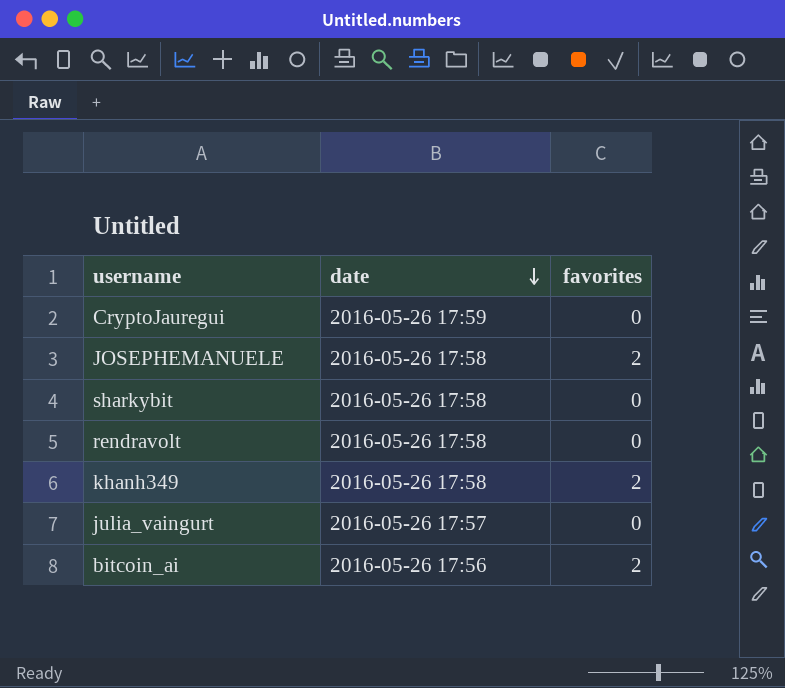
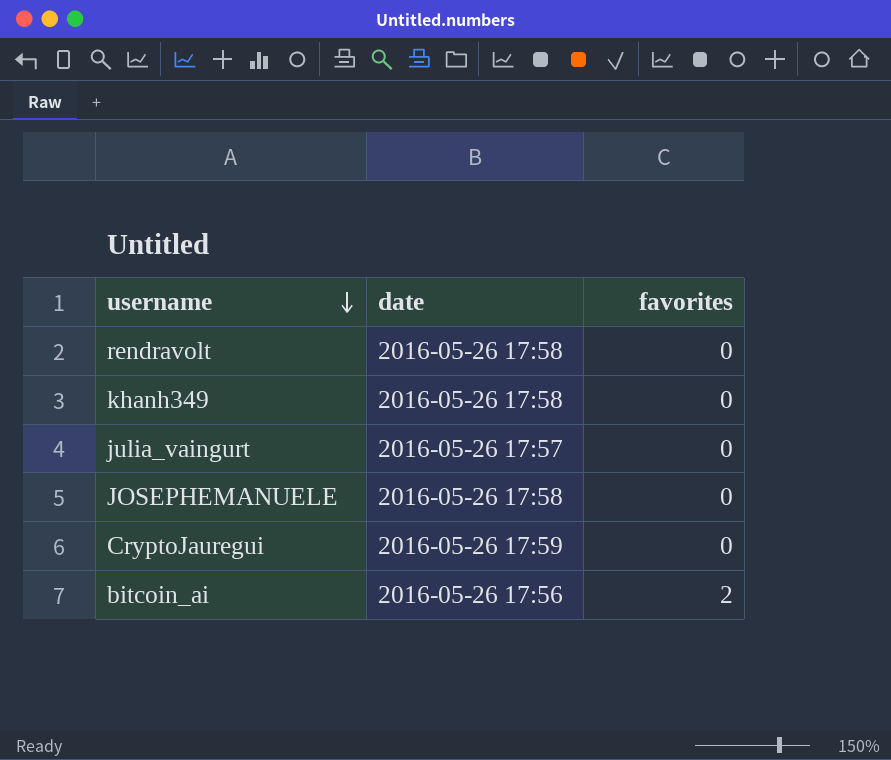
row order: date descending -> username descending
row sharkybit: 2016-05-26 17:58 | 0 -> none
khanh349 | favorites: 2 -> 0
JOSEPHEMANUELE | favorites: 2 -> 0

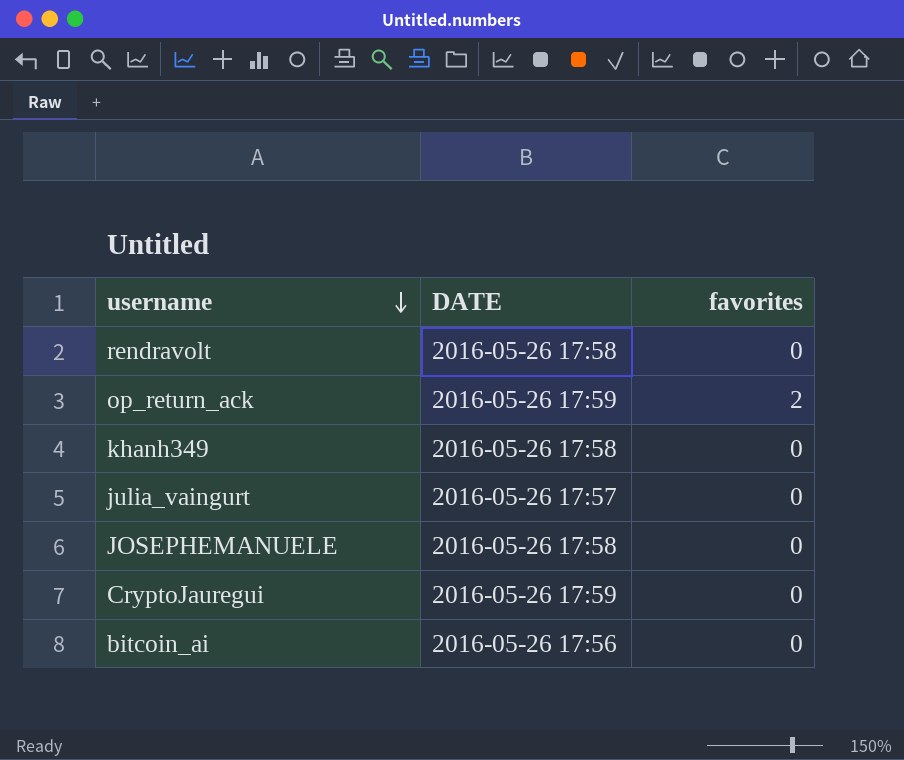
column name: date -> DATE
row op_return_ack: none -> 2016-05-26 17:59 | 2
bitcoin_ai | favorites: 2 -> 0

